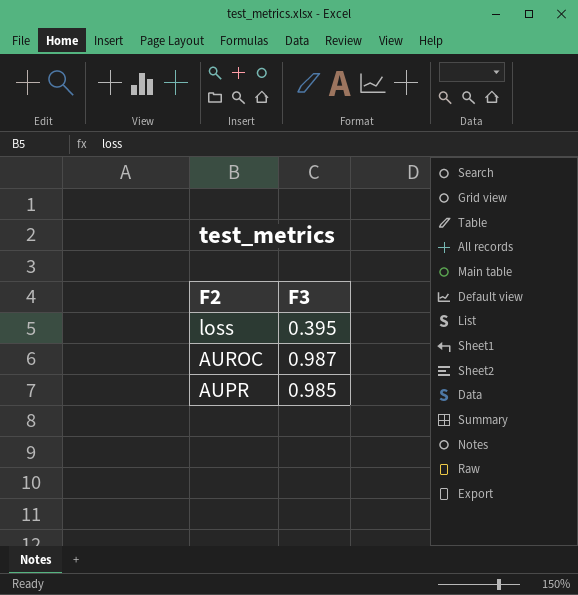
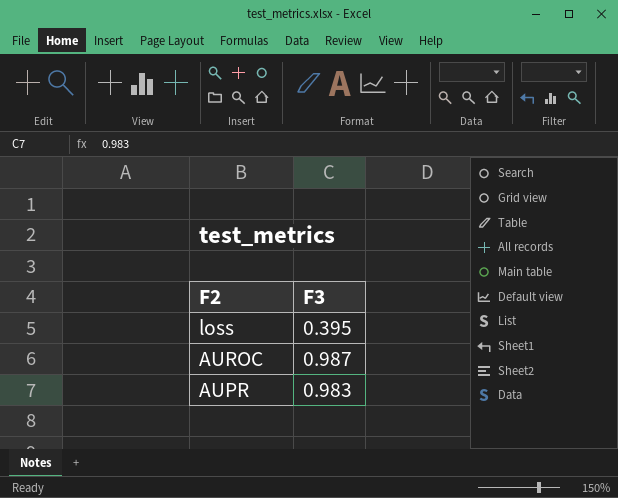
AUPR | F3: 0.985 -> 0.983

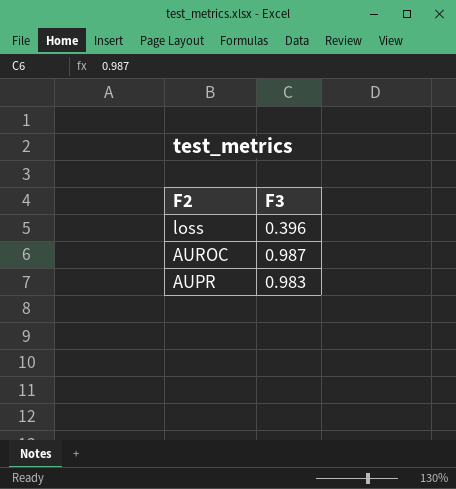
loss | F3: 0.395 -> 0.396

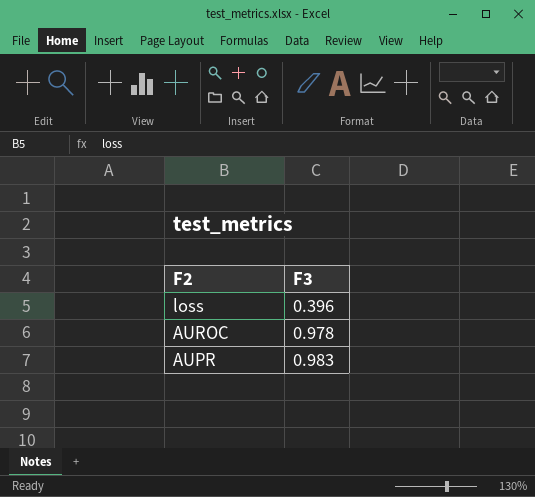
AUROC | F3: 0.987 -> 0.978

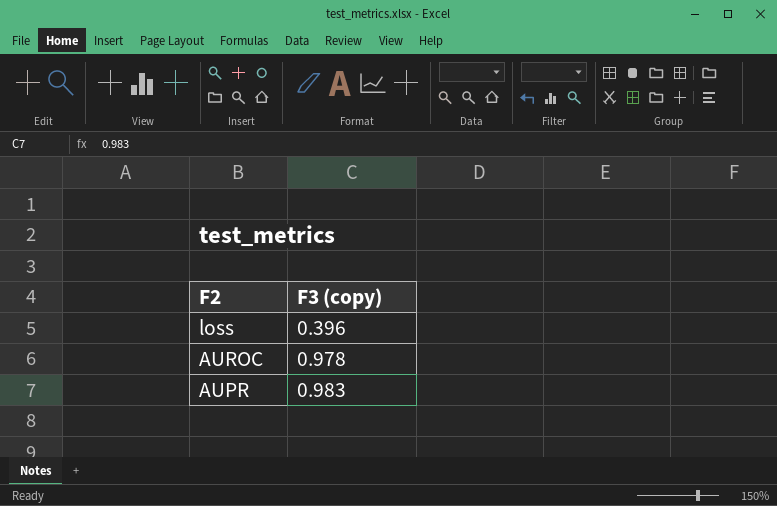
column name: F3 -> F3 (copy)

